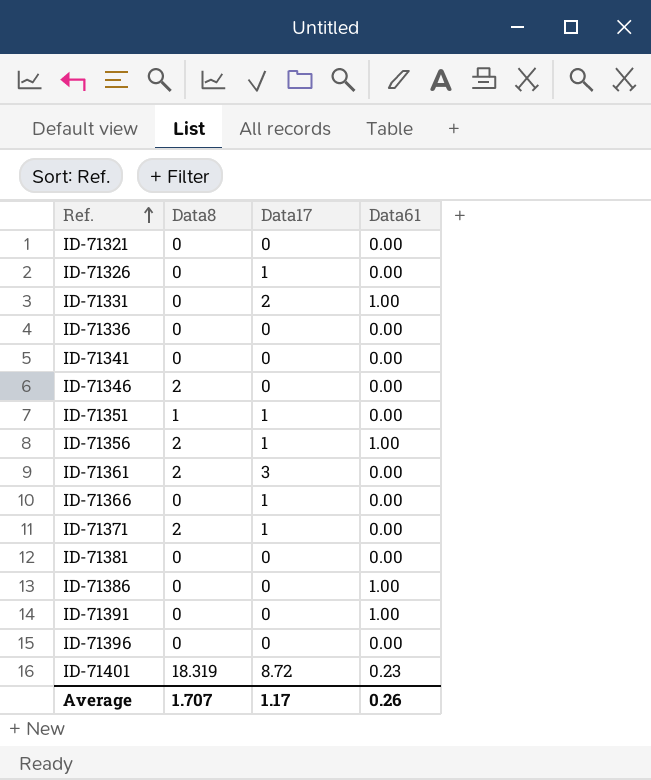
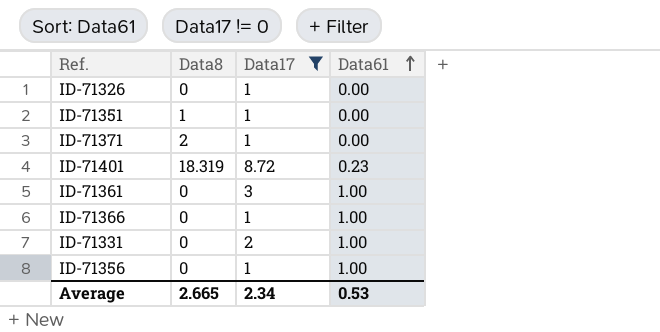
filter: none -> Data17 != 0
row order: Ref. ascending -> Data61 ascending
ID-71361 | Data8: 2 -> 0
ID-71361 | Data61: 0.00 -> 1.00
ID-71366 | Data61: 0.00 -> 1.00
ID-71356 | Data8: 2 -> 0
Average | Data8: 1.707 -> 2.665
Average | Data17: 1.17 -> 2.34
Average | Data61: 0.26 -> 0.53

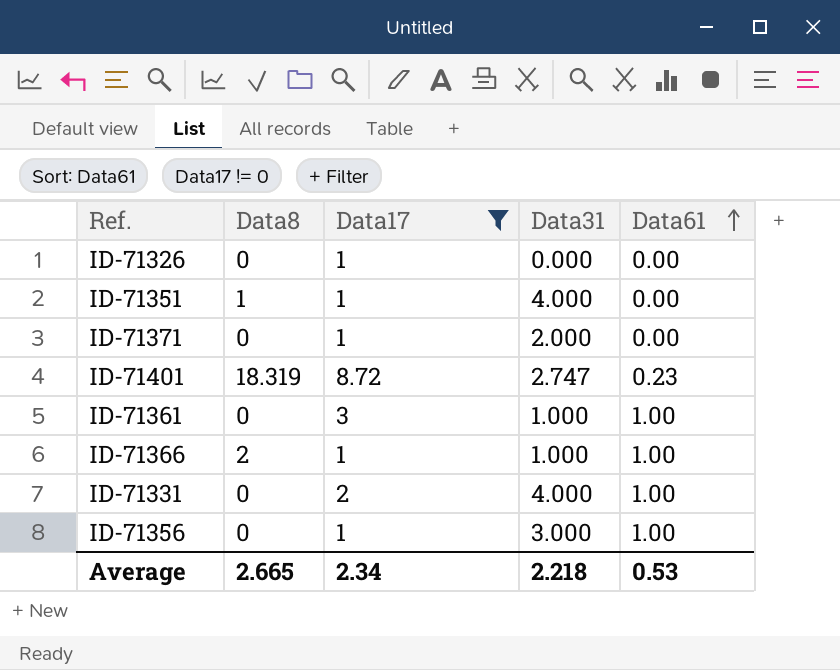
column Data31 | position: none -> 4
ID-71371 | Data8: 2 -> 0
ID-71366 | Data8: 0 -> 2

